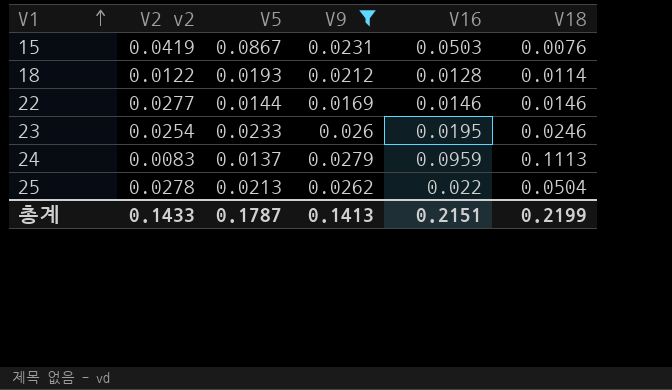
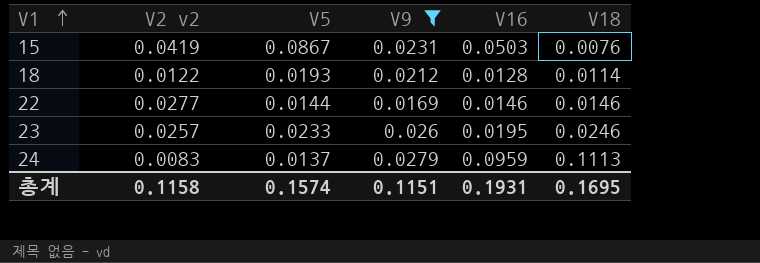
row 25: 0.0278 | 0.0213 | 0.0262 | 0.022 | 0.0504 -> none
23 | V2 v2: 0.0254 -> 0.0257
총계 | V2 v2: 0.1433 -> 0.1158
총계 | V5: 0.1787 -> 0.1574
총계 | V9: 0.1413 -> 0.1151
총계 | V16: 0.2151 -> 0.1931
총계 | V18: 0.2199 -> 0.1695

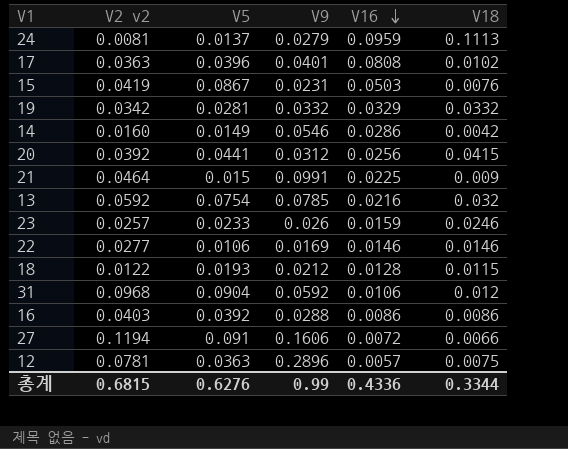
filter: V9 <= 0.0279 -> none
row order: V1 ascending -> V16 descending
24 | V2 v2: 0.0083 -> 0.0081
23 | V16: 0.0195 -> 0.0159
22 | V5: 0.0144 -> 0.0106
18 | V18: 0.0114 -> 0.0115
총계 | V2 v2: 0.1158 -> 0.6815
총계 | V5: 0.1574 -> 0.6276
총계 | V9: 0.1151 -> 0.99
총계 | V16: 0.1931 -> 0.4336
총계 | V18: 0.1695 -> 0.3344

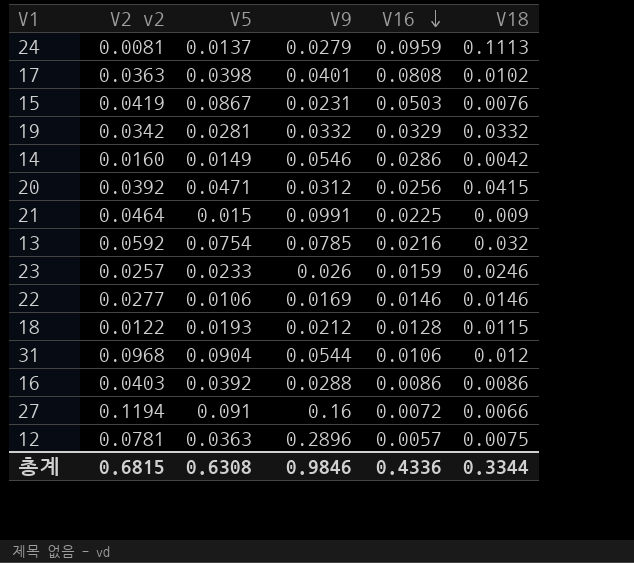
17 | V5: 0.0396 -> 0.0398
20 | V5: 0.0441 -> 0.0471
31 | V9: 0.0592 -> 0.0544
27 | V9: 0.1606 -> 0.16
총계 | V5: 0.6276 -> 0.6308
총계 | V9: 0.99 -> 0.9846

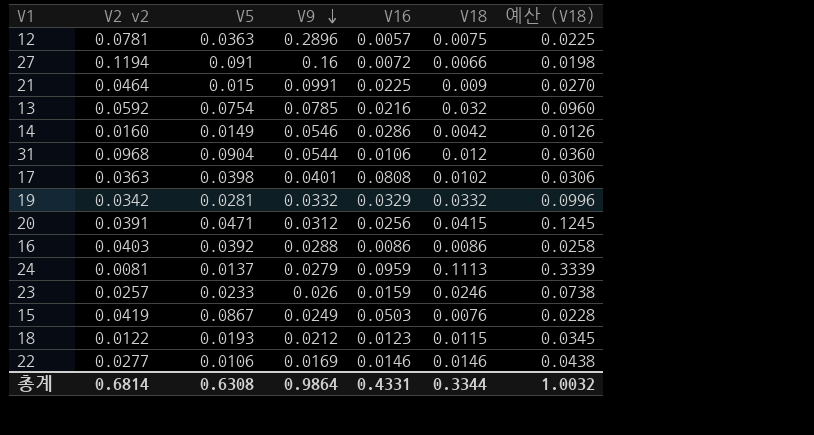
row order: V16 descending -> V9 descending
column 예산 (V18) | formula: none -> [V18] * 3
20 | V2 v2: 0.0392 -> 0.0391
15 | V9: 0.0231 -> 0.0249
18 | V16: 0.0128 -> 0.0123
총계 | V2 v2: 0.6815 -> 0.6814
총계 | V9: 0.9846 -> 0.9864
총계 | V16: 0.4336 -> 0.4331

